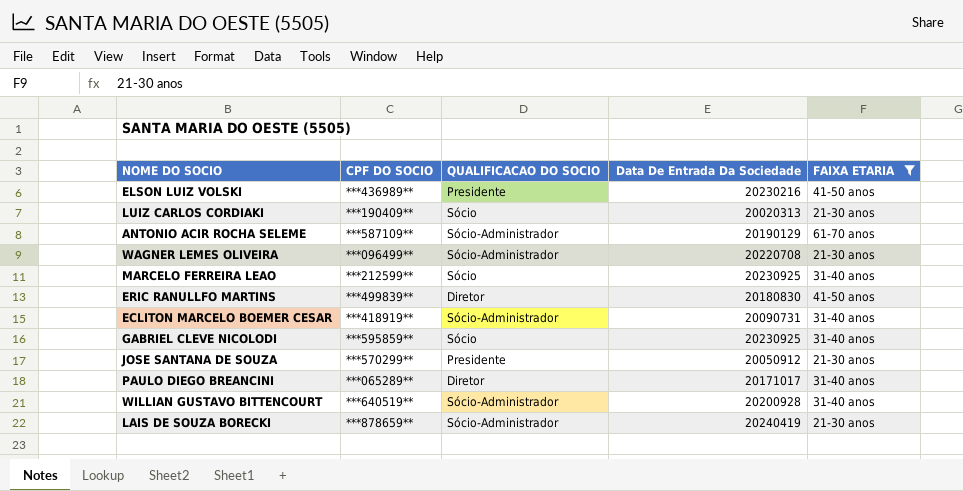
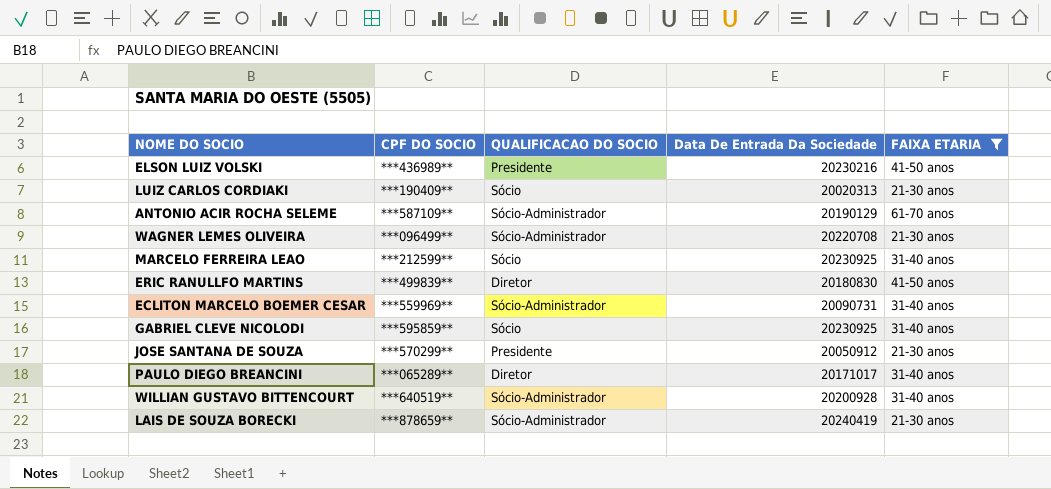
ECLITON MARCELO BOEMER CESAR | CPF DO SOCIO: ***418919** -> ***559969**

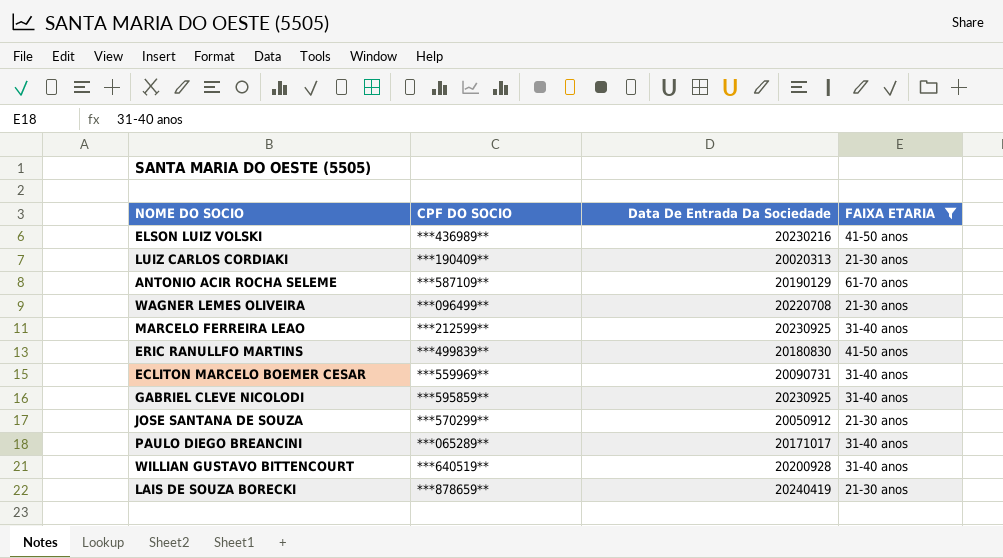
column QUALIFICACAO DO SOCIO | position: 3 -> none

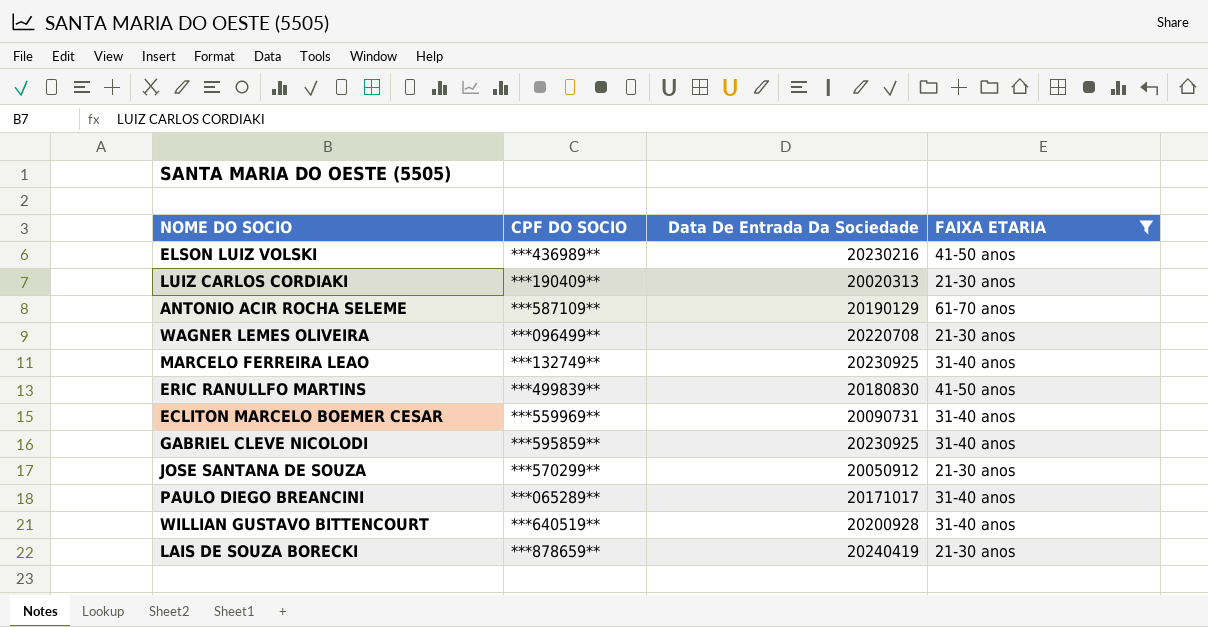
MARCELO FERREIRA LEAO | CPF DO SOCIO: ***212599** -> ***132749**

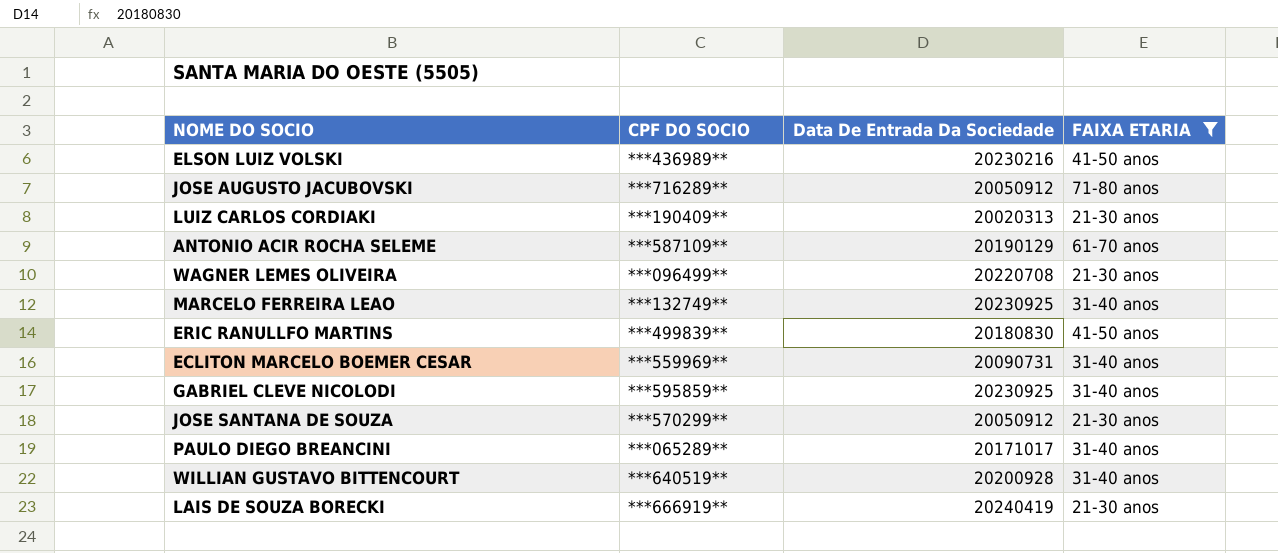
row JOSE AUGUSTO JACUBOVSKI: none -> ***716289** | 20050912 | 71-80 anos
LAIS DE SOUZA BORECKI | CPF DO SOCIO: ***878659** -> ***666919**

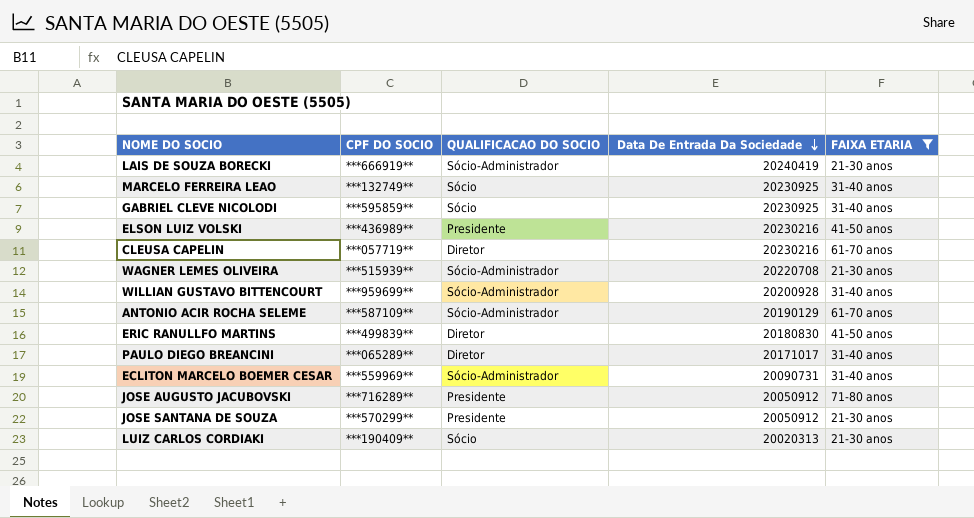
row order: none -> Data De Entrada Da Sociedade descending
column QUALIFICACAO DO SOCIO | position: none -> 3
row CLEUSA CAPELIN: none -> ***057719** | Diretor | 20230216 | 61-70 anos
WAGNER LEMES OLIVEIRA | CPF DO SOCIO: ***096499** -> ***515939**
WILLIAN GUSTAVO BITTENCOURT | CPF DO SOCIO: ***640519** -> ***959699**

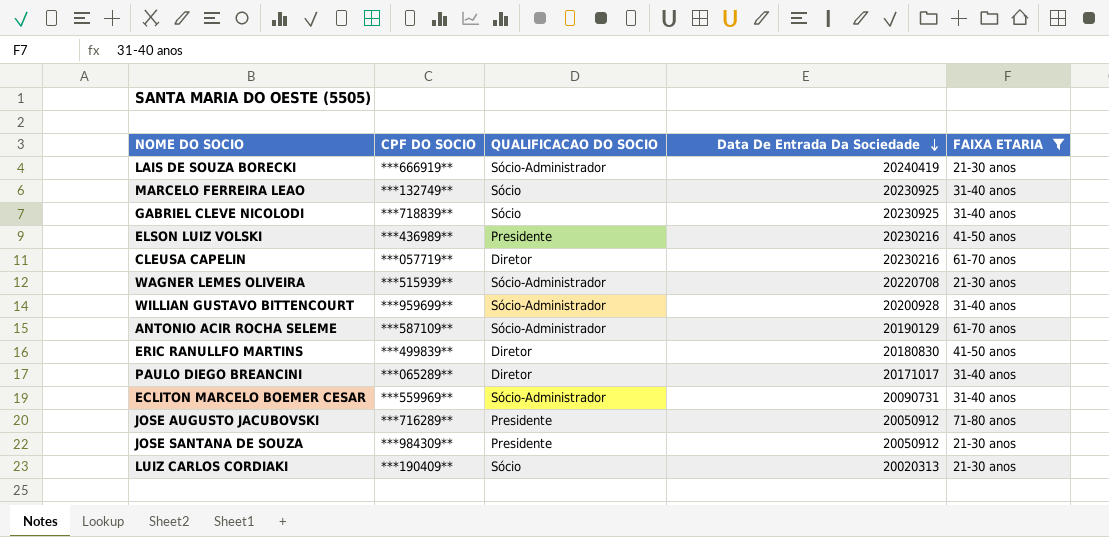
GABRIEL CLEVE NICOLODI | CPF DO SOCIO: ***595859** -> ***718839**
JOSE SANTANA DE SOUZA | CPF DO SOCIO: ***570299** -> ***984309**

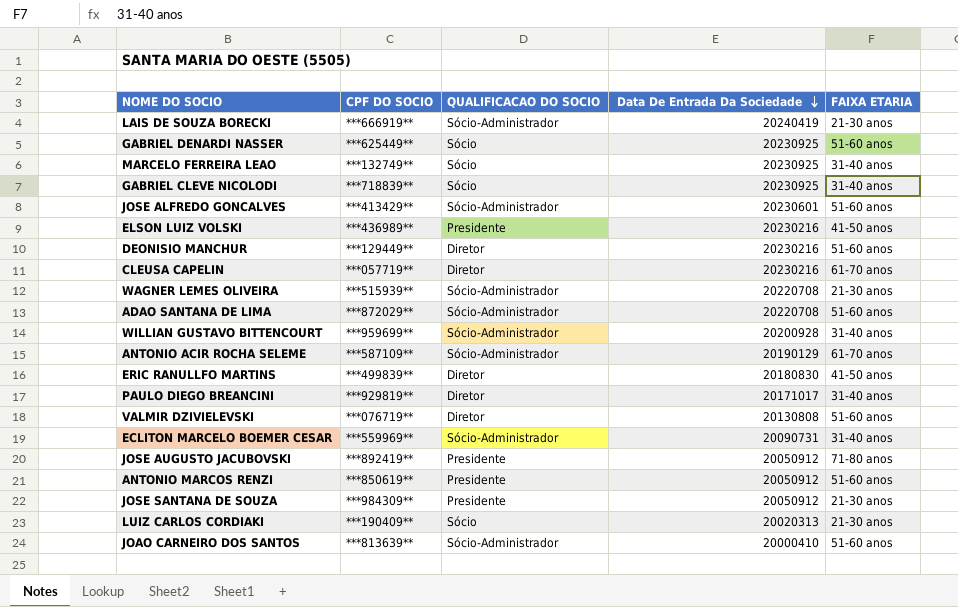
filter: FAIXA ETARIA != 51-60 anos -> none
PAULO DIEGO BREANCINI | CPF DO SOCIO: ***065289** -> ***929819**
JOSE AUGUSTO JACUBOVSKI | CPF DO SOCIO: ***716289** -> ***892419**

